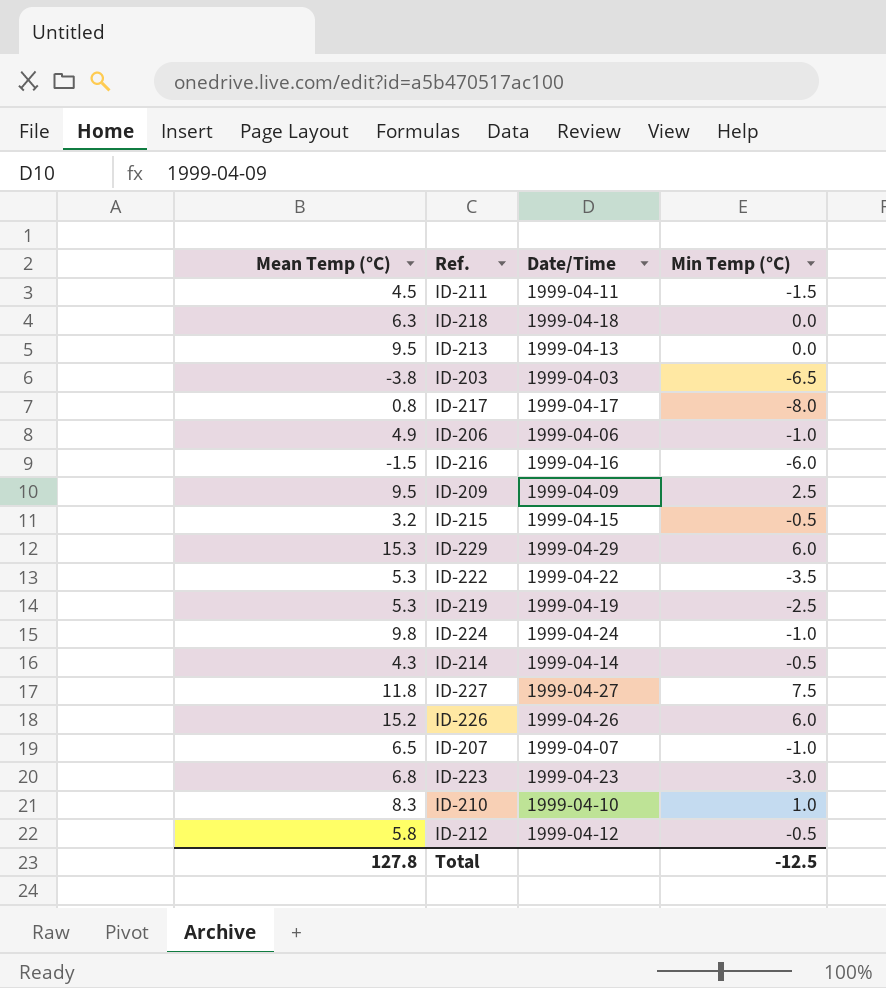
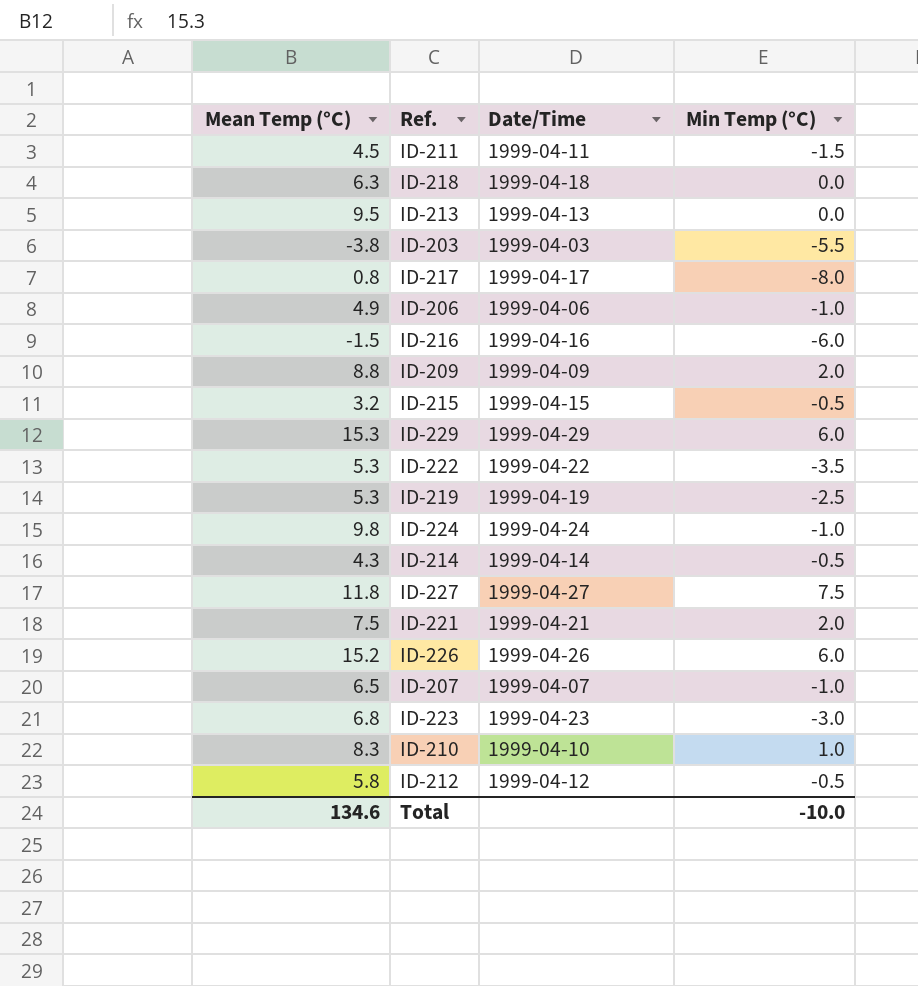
ID-203 | Min Temp (°C): -6.5 -> -5.5
ID-209 | Mean Temp (°C): 9.5 -> 8.8
ID-209 | Min Temp (°C): 2.5 -> 2.0
row ID-221: none -> 7.5 | 1999-04-21 | 2.0
Total | Mean Temp (°C): 127.8 -> 134.6
Total | Min Temp (°C): -12.5 -> -10.0

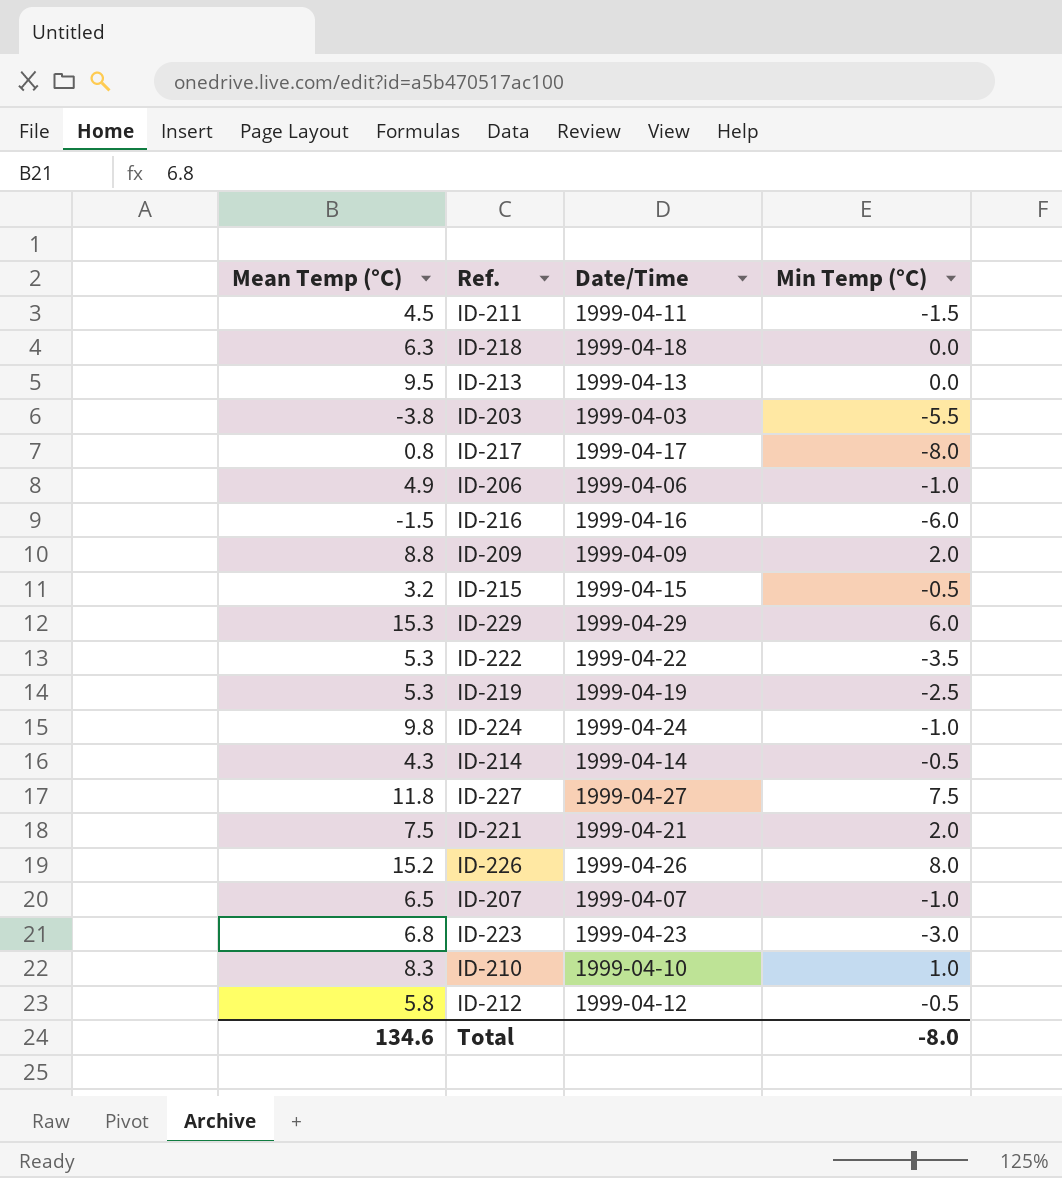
ID-226 | Min Temp (°C): 6.0 -> 8.0
Total | Min Temp (°C): -10.0 -> -8.0

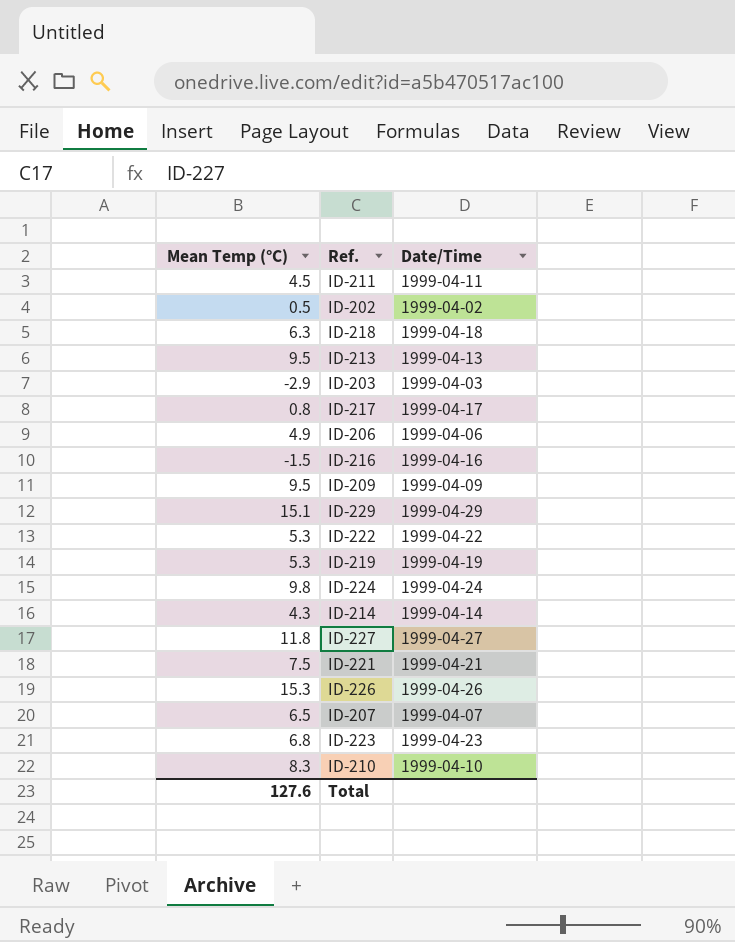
column Min Temp (°C) | position: 4 -> none
row ID-215: 3.2 | 1999-04-15 | -0.5 -> none
row ID-212: 5.8 | 1999-04-12 | -0.5 -> none
row ID-202: none -> 0.5 | 1999-04-02
ID-203 | Mean Temp (°C): -3.8 -> -2.9
ID-209 | Mean Temp (°C): 8.8 -> 9.5
ID-229 | Mean Temp (°C): 15.3 -> 15.1
ID-226 | Mean Temp (°C): 15.2 -> 15.3
Total | Mean Temp (°C): 134.6 -> 127.6

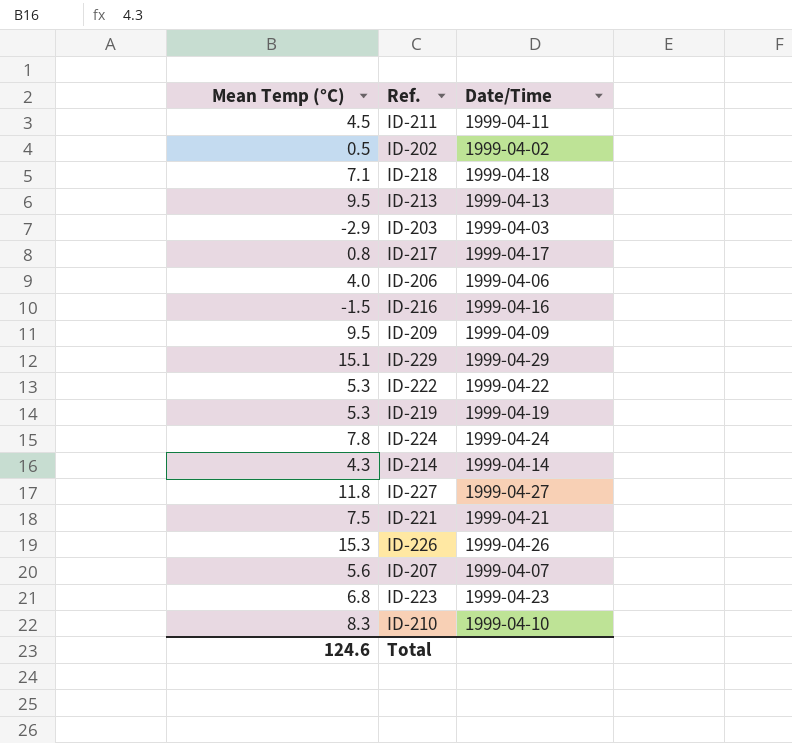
ID-218 | Mean Temp (°C): 6.3 -> 7.1
ID-206 | Mean Temp (°C): 4.9 -> 4.0
ID-224 | Mean Temp (°C): 9.8 -> 7.8
ID-207 | Mean Temp (°C): 6.5 -> 5.6
Total | Mean Temp (°C): 127.6 -> 124.6

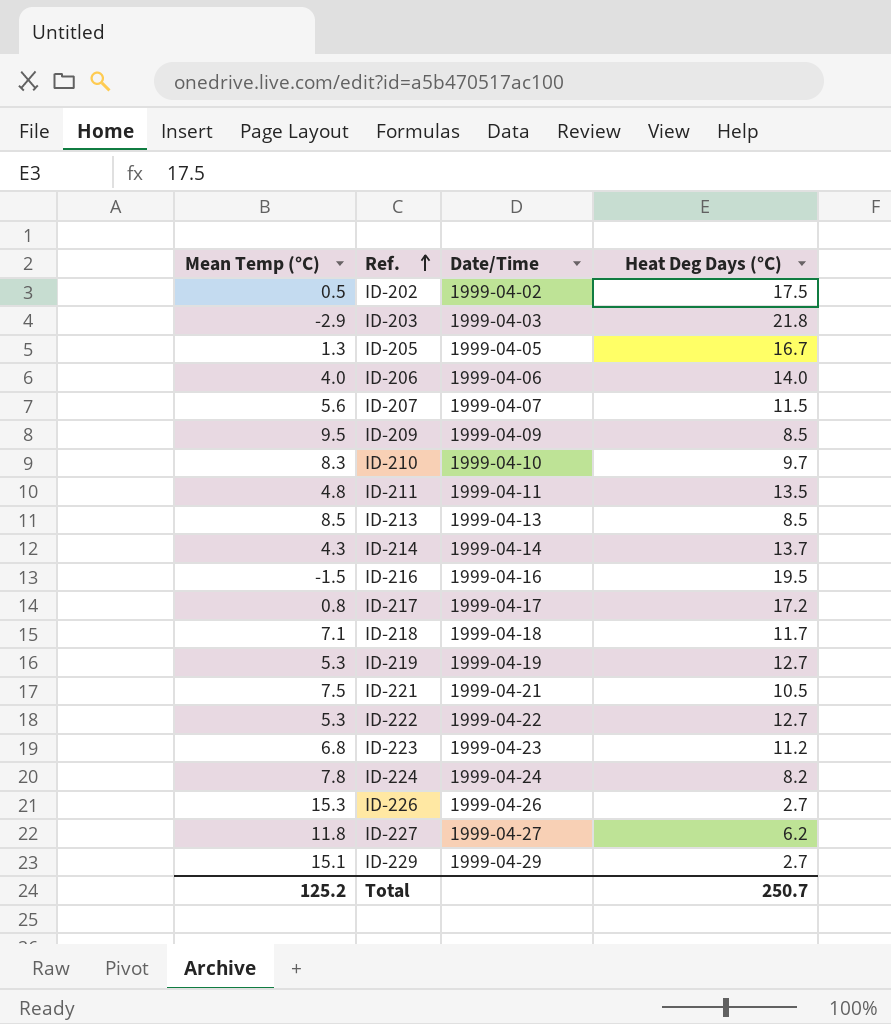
row order: none -> Ref. ascending
column Heat Deg Days (°C) | position: none -> 4
row ID-205: none -> 1.3 | 1999-04-05 | 16.7
ID-211 | Mean Temp (°C): 4.5 -> 4.8
ID-213 | Mean Temp (°C): 9.5 -> 8.5
Total | Mean Temp (°C): 124.6 -> 125.2

